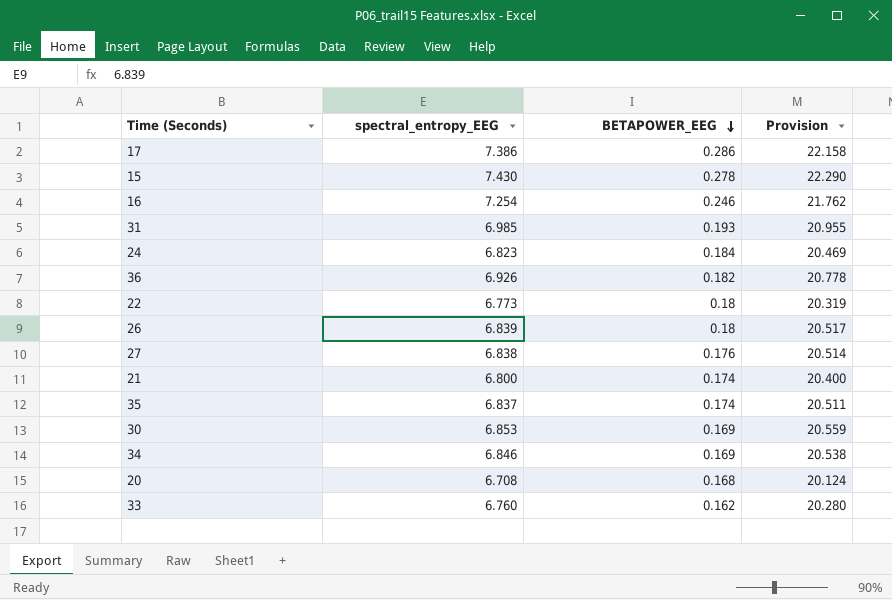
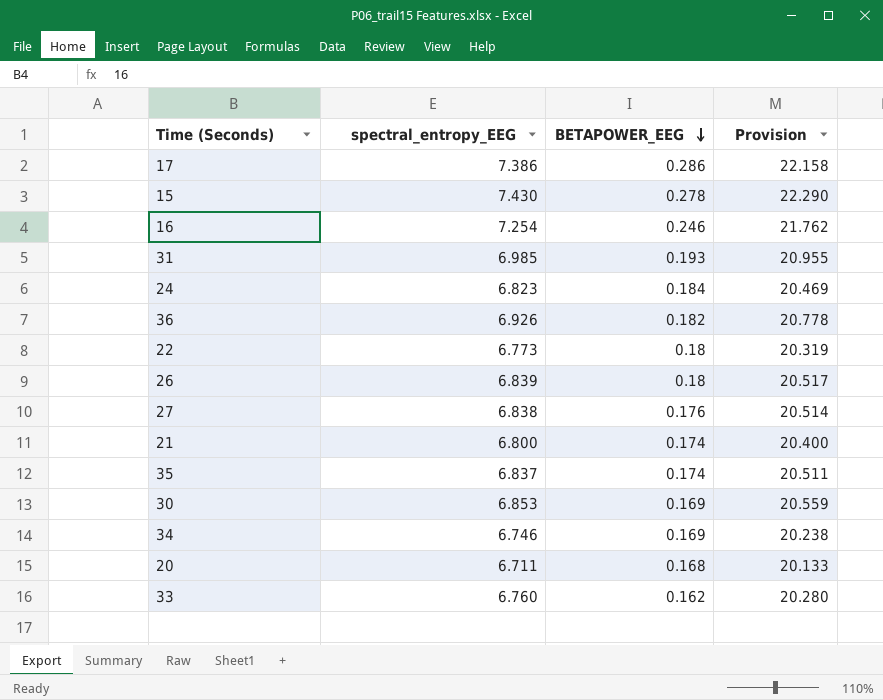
34 | spectral_entropy_EEG: 6.846 -> 6.746
34 | Provision: 20.538 -> 20.238
20 | spectral_entropy_EEG: 6.708 -> 6.711
20 | Provision: 20.124 -> 20.133

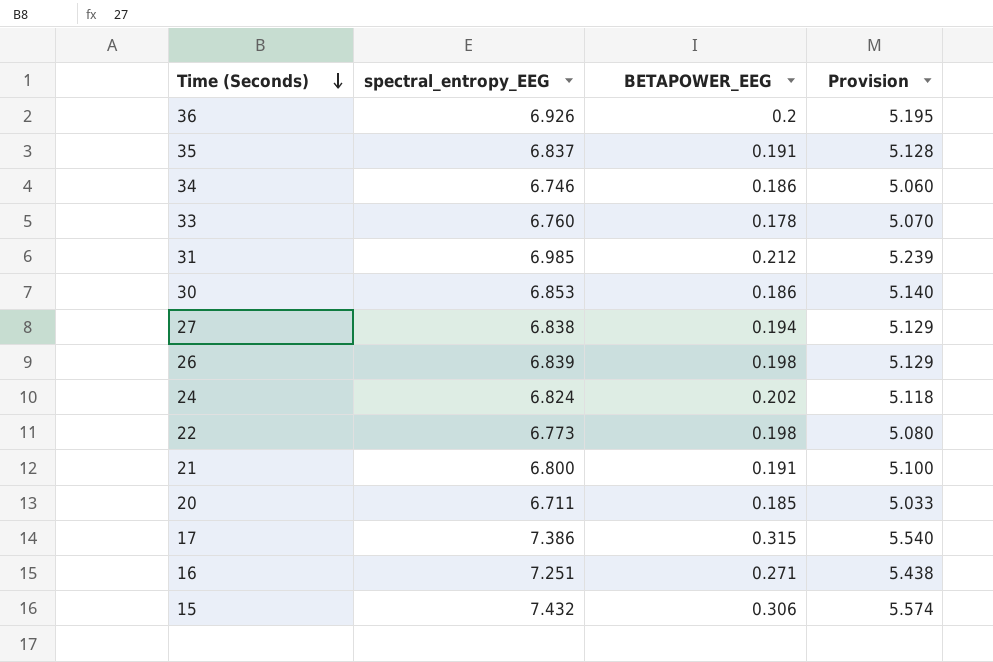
row order: BETAPOWER_EEG descending -> Time (Seconds) descending
column Provision | formula: [spectral_entropy_EEG] * 3 -> [spectral_entropy_EEG] * 0.75
36 | BETAPOWER_EEG: 0.182 -> 0.2
35 | BETAPOWER_EEG: 0.174 -> 0.191
34 | BETAPOWER_EEG: 0.169 -> 0.186
33 | BETAPOWER_EEG: 0.162 -> 0.178
31 | BETAPOWER_EEG: 0.193 -> 0.212
30 | BETAPOWER_EEG: 0.169 -> 0.186
27 | BETAPOWER_EEG: 0.176 -> 0.194
26 | BETAPOWER_EEG: 0.18 -> 0.198
24 | spectral_entropy_EEG: 6.823 -> 6.824
24 | BETAPOWER_EEG: 0.184 -> 0.202
22 | BETAPOWER_EEG: 0.18 -> 0.198
21 | BETAPOWER_EEG: 0.174 -> 0.191
20 | BETAPOWER_EEG: 0.168 -> 0.185
17 | BETAPOWER_EEG: 0.286 -> 0.315
16 | spectral_entropy_EEG: 7.254 -> 7.251
16 | BETAPOWER_EEG: 0.246 -> 0.271
15 | spectral_entropy_EEG: 7.430 -> 7.432
15 | BETAPOWER_EEG: 0.278 -> 0.306

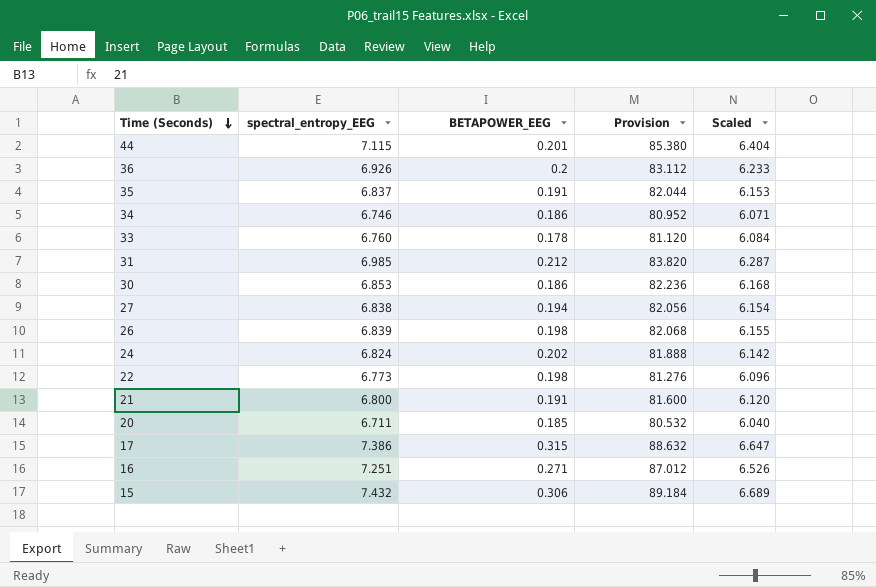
column Provision | formula: [spectral_entropy_EEG] * 0.75 -> [spectral_entropy_EEG] * 12
column Scaled | formula: none -> [spectral_entropy_EEG] * 0.9
row 44: none -> 7.115 | 0.201 | 85.380 | 6.404

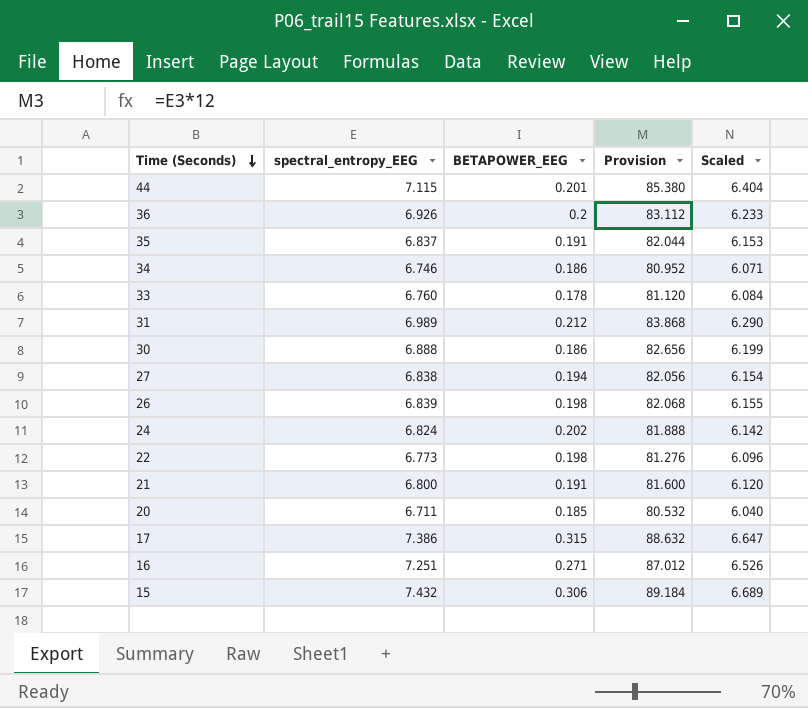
31 | spectral_entropy_EEG: 6.985 -> 6.989
31 | Provision: 83.820 -> 83.868
31 | Scaled: 6.287 -> 6.290
30 | spectral_entropy_EEG: 6.853 -> 6.888
30 | Provision: 82.236 -> 82.656
30 | Scaled: 6.168 -> 6.199

